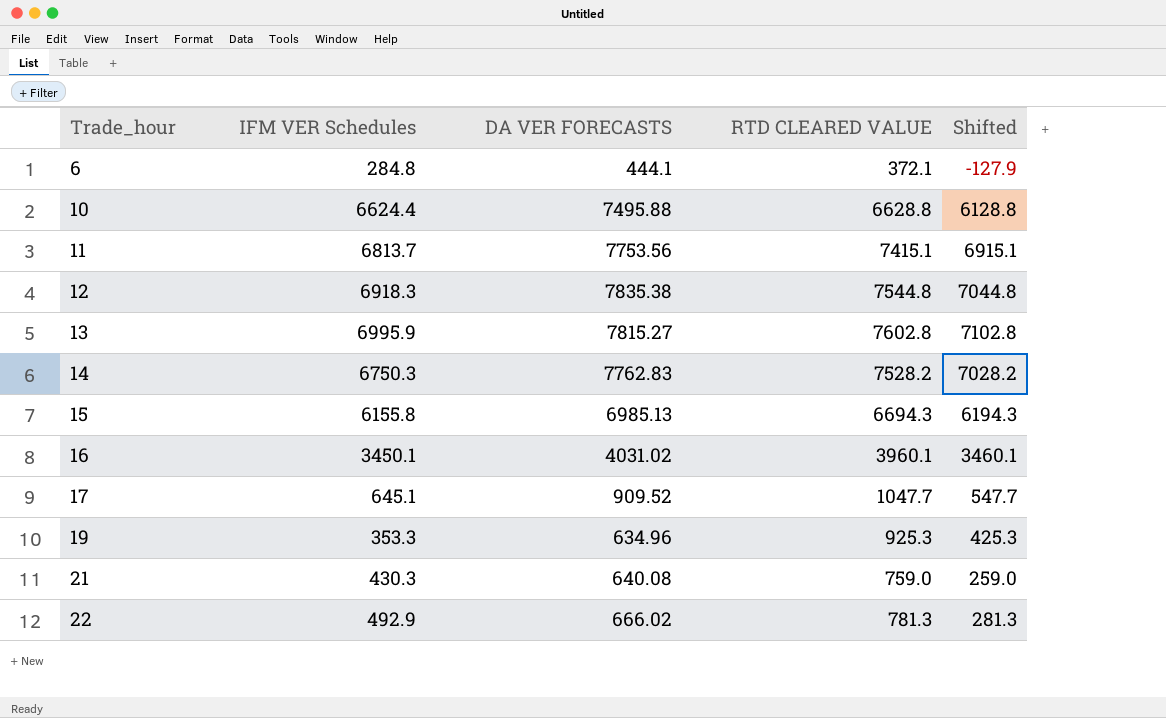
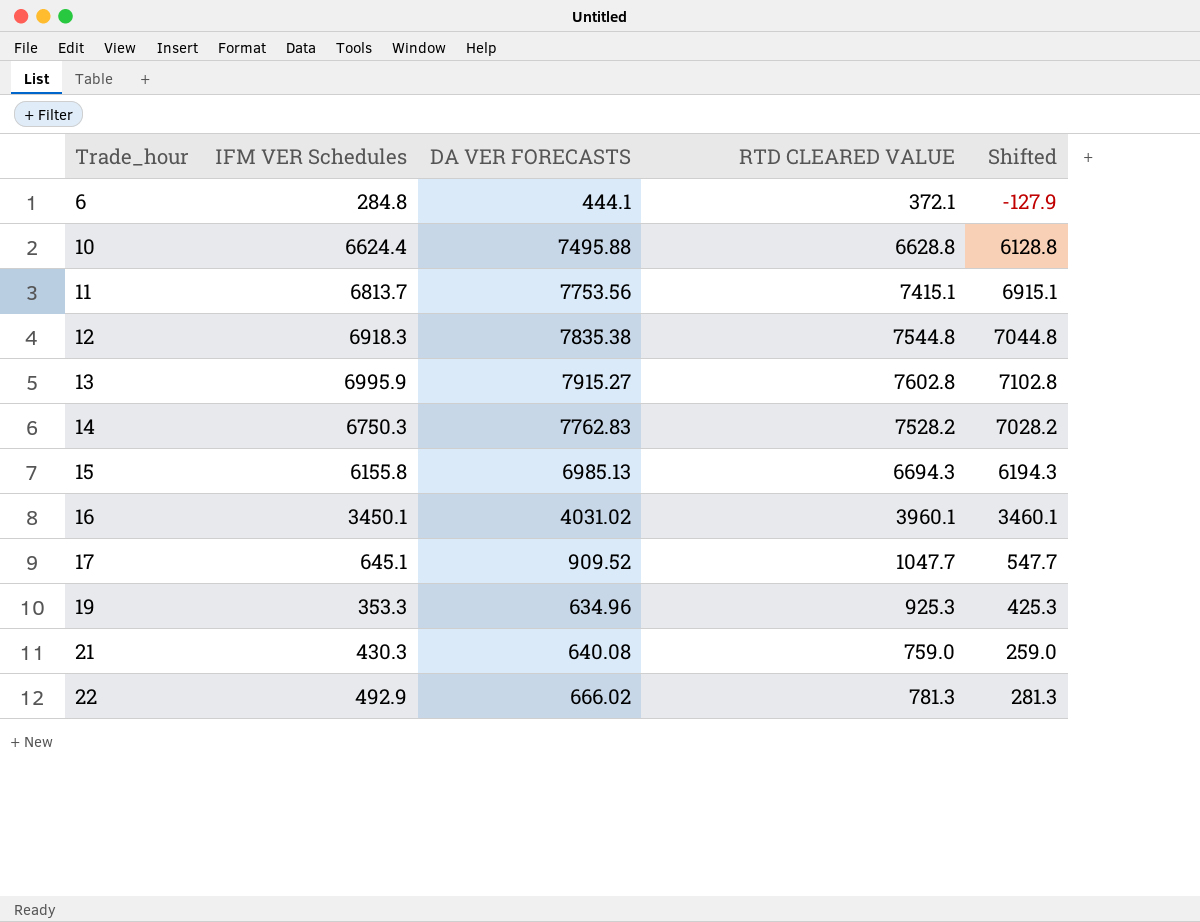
13 | DA VER FORECASTS: 7815.27 -> 7915.27

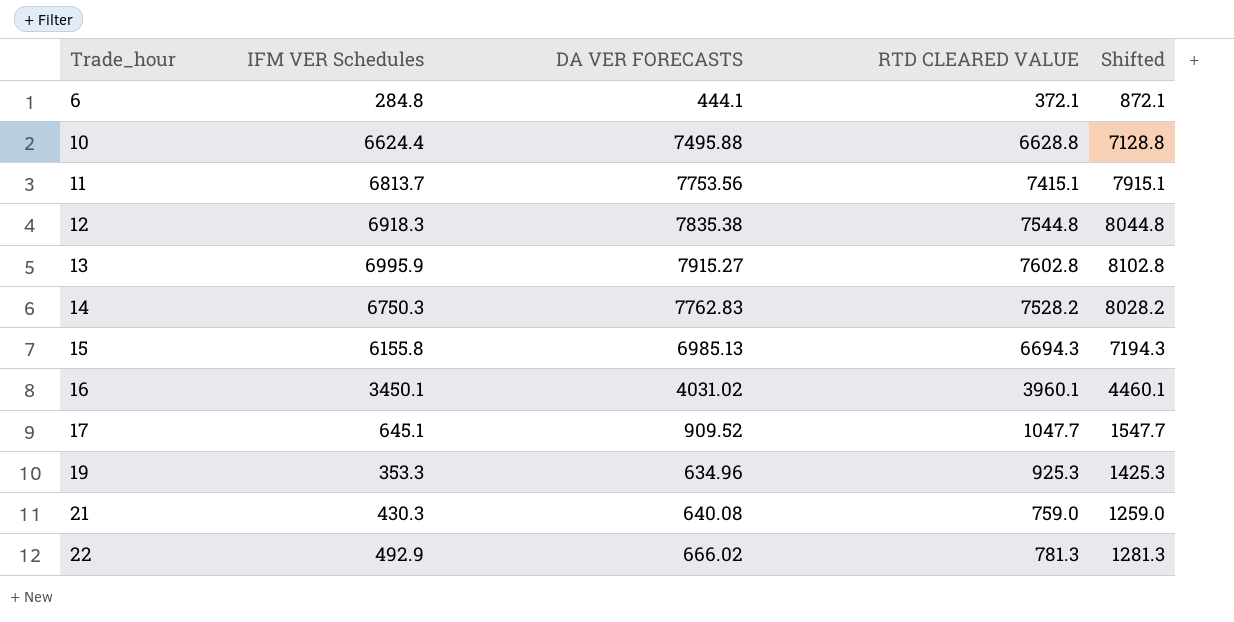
column Shifted | formula: [RTD CLEARED VALUE] - 500 -> [RTD CLEARED VALUE] + 500

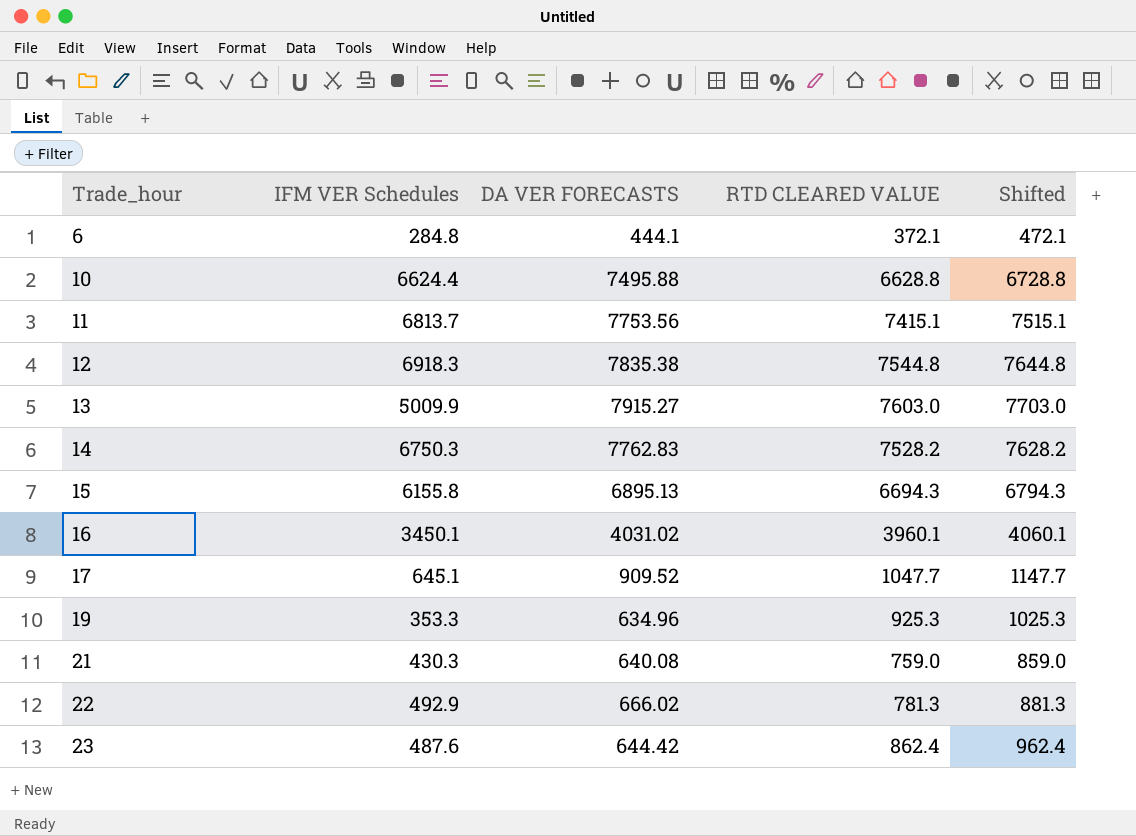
column Shifted | formula: [RTD CLEARED VALUE] + 500 -> [RTD CLEARED VALUE] + 100
13 | IFM VER Schedules: 6995.9 -> 5009.9
13 | RTD CLEARED VALUE: 7602.8 -> 7603.0
15 | DA VER FORECASTS: 6985.13 -> 6895.13
row 23: none -> 487.6 | 644.42 | 862.4 | 962.4

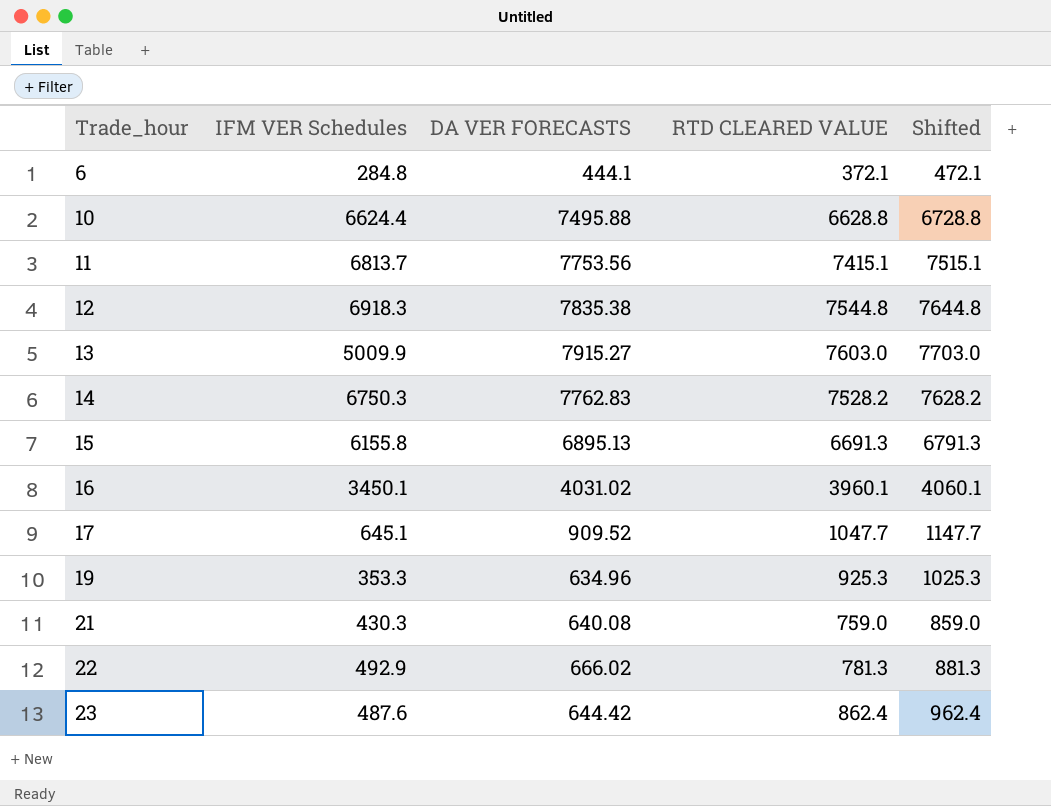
15 | RTD CLEARED VALUE: 6694.3 -> 6691.3
15 | Shifted: 6794.3 -> 6791.3

